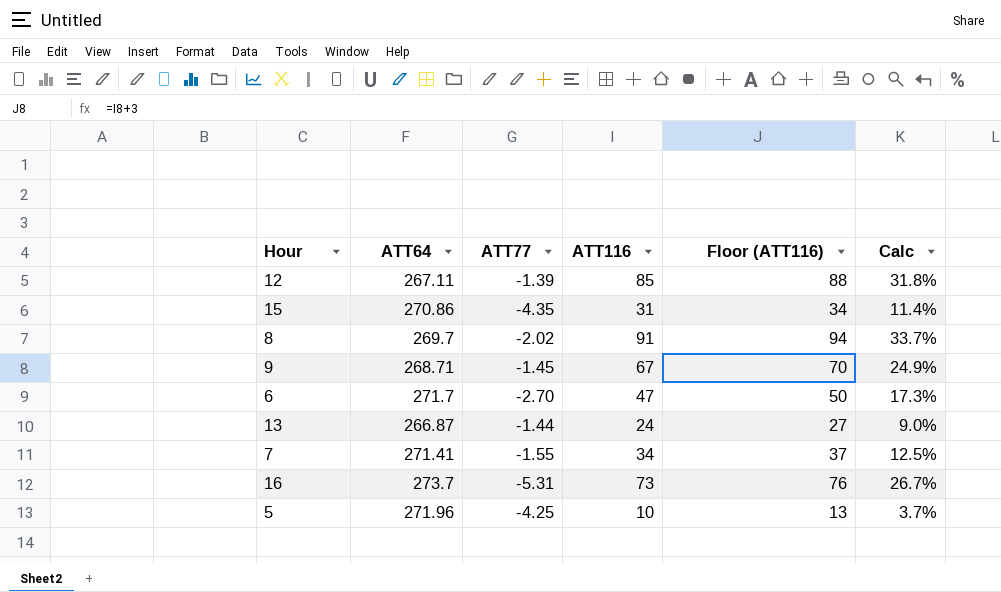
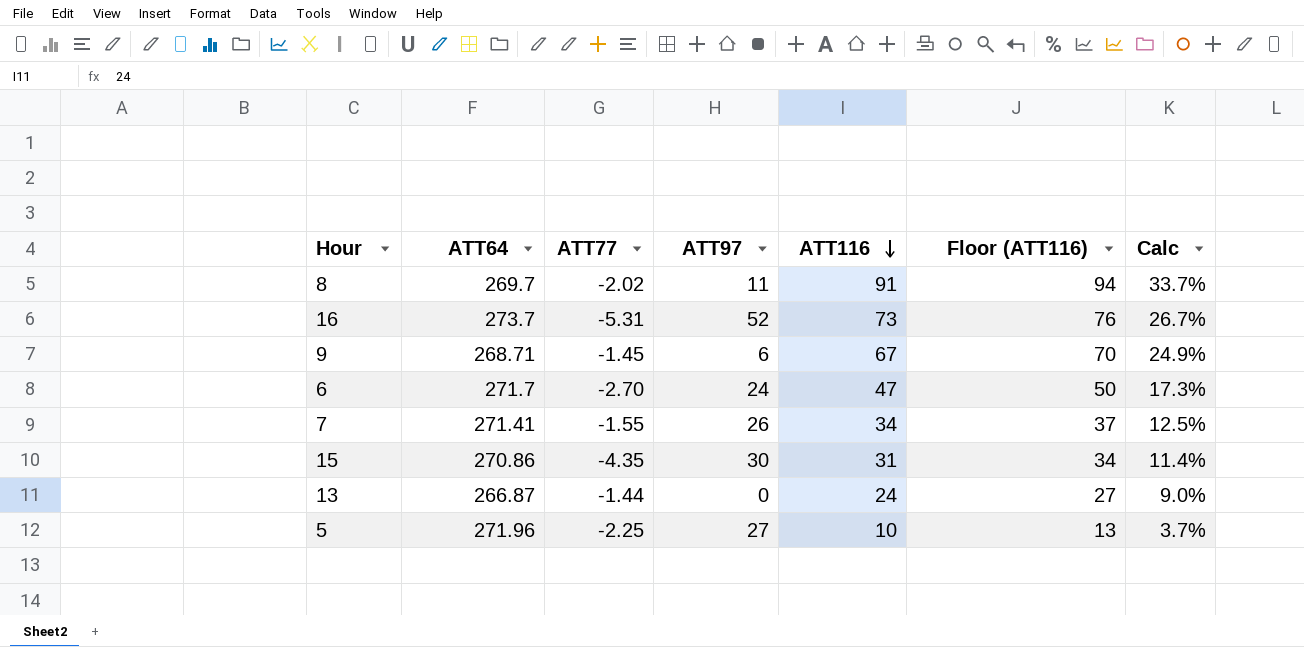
row order: none -> ATT116 descending
column ATT97 | position: none -> 4
row 12: 267.11 | -1.39 | 85 | 88 | 31.8% -> none
5 | ATT77: -4.25 -> -2.25

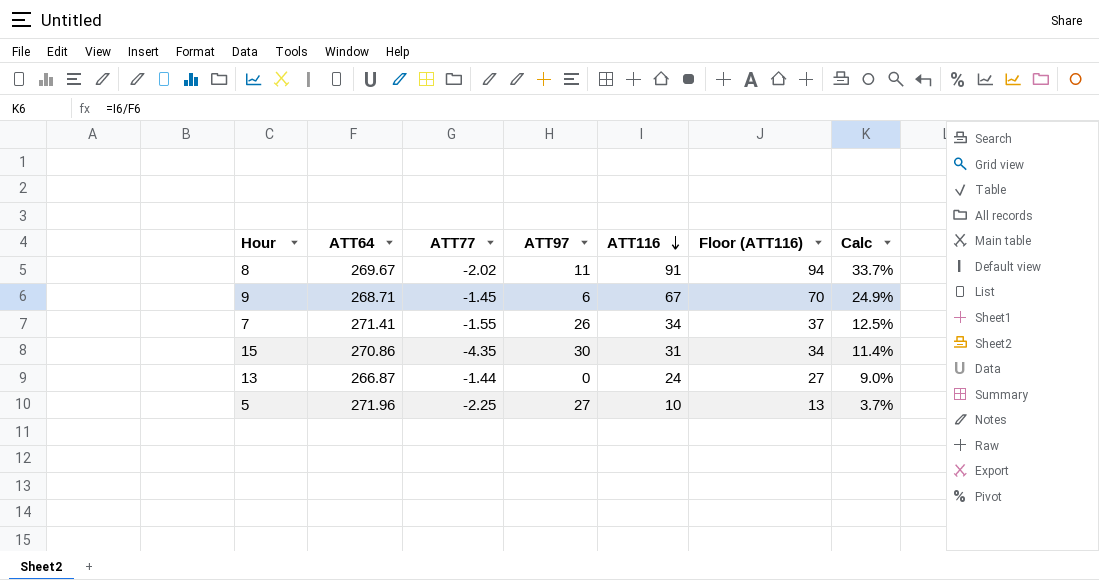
row 16: 273.7 | -5.31 | 52 | 73 | 76 | 26.7% -> none
row 6: 271.7 | -2.70 | 24 | 47 | 50 | 17.3% -> none
8 | ATT64: 269.7 -> 269.67

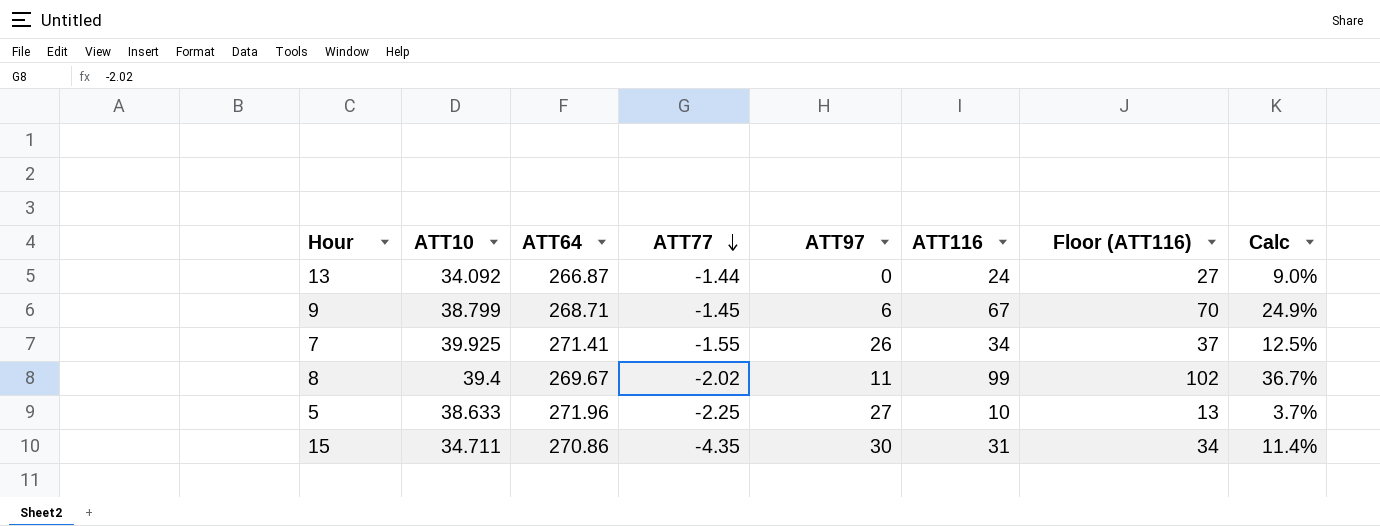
row order: ATT116 descending -> ATT77 descending
column ATT10 | position: none -> 2
8 | ATT116: 91 -> 99
8 | Floor (ATT116): 94 -> 102
8 | Calc: 33.7% -> 36.7%

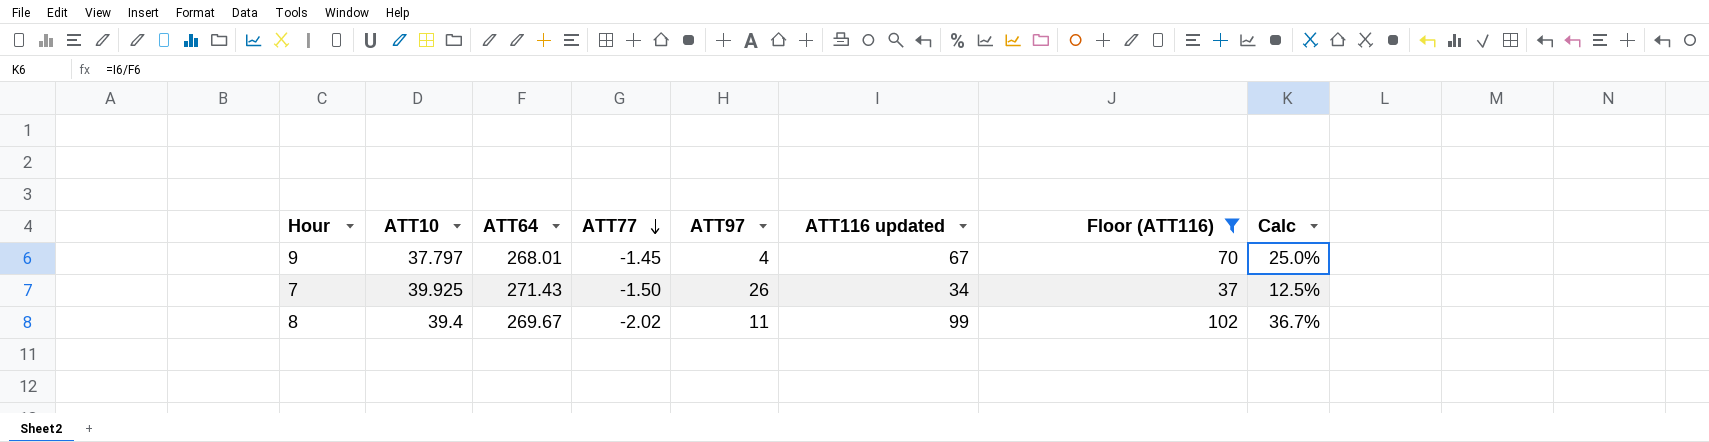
filter: none -> Floor (ATT116) >= 37
column name: ATT116 -> ATT116 updated
9 | ATT10: 38.799 -> 37.797
9 | ATT64: 268.71 -> 268.01
9 | ATT97: 6 -> 4
9 | Calc: 24.9% -> 25.0%
7 | ATT64: 271.41 -> 271.43
7 | ATT77: -1.55 -> -1.50

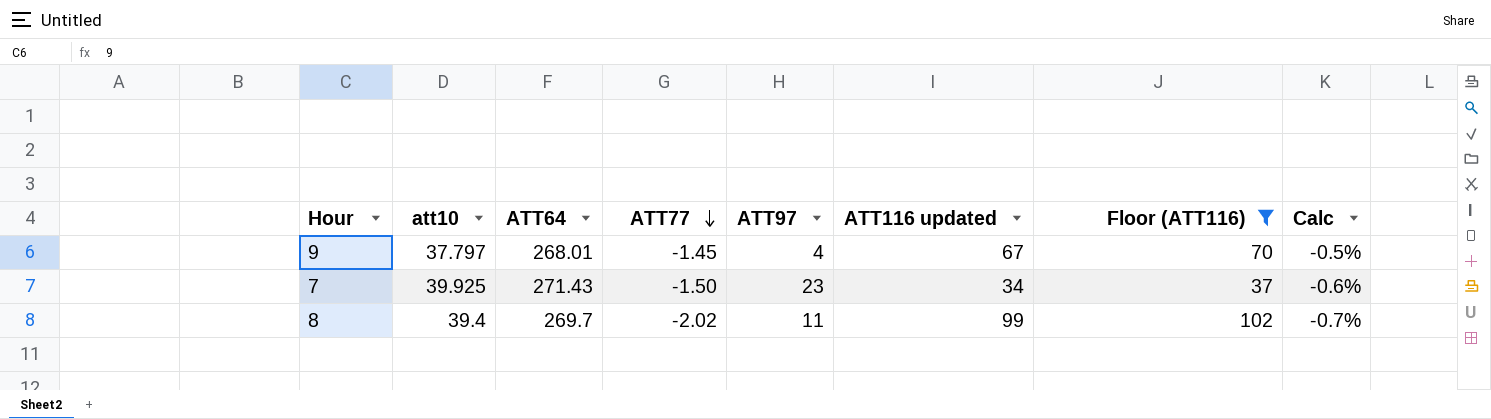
column name: ATT10 -> att10
column Calc | formula: [ATT116 updated] / [ATT64] -> [ATT77] / [ATT64]
7 | ATT97: 26 -> 23
8 | ATT64: 269.67 -> 269.7

